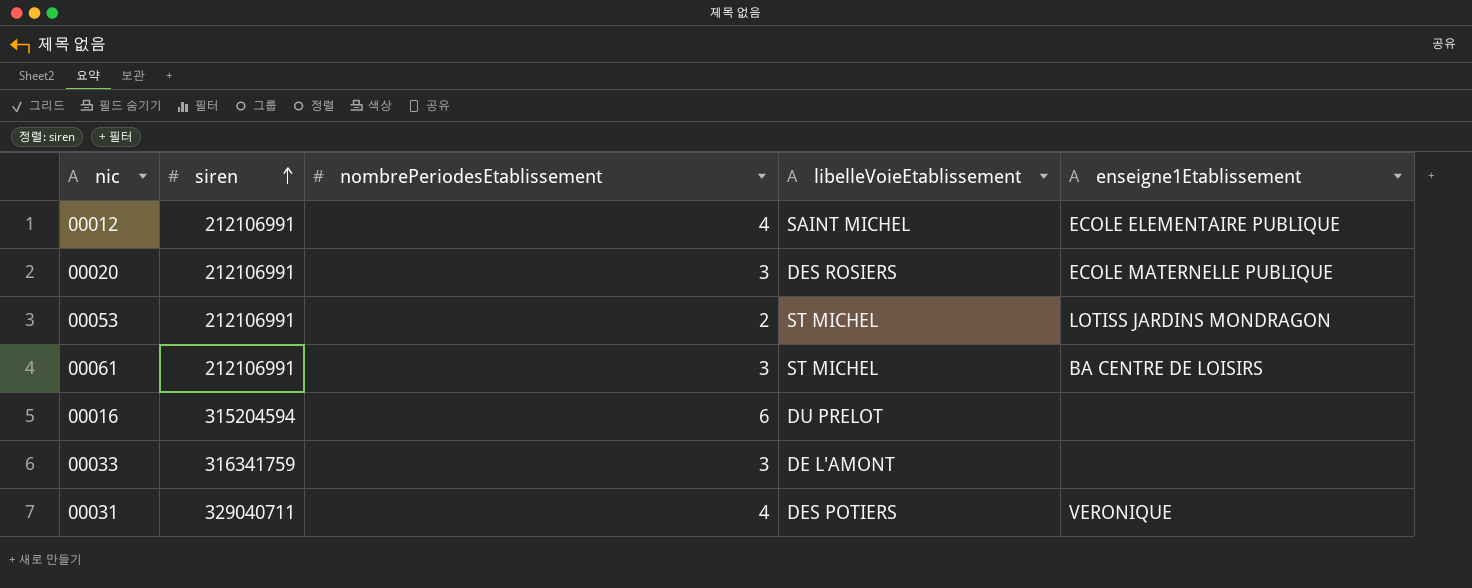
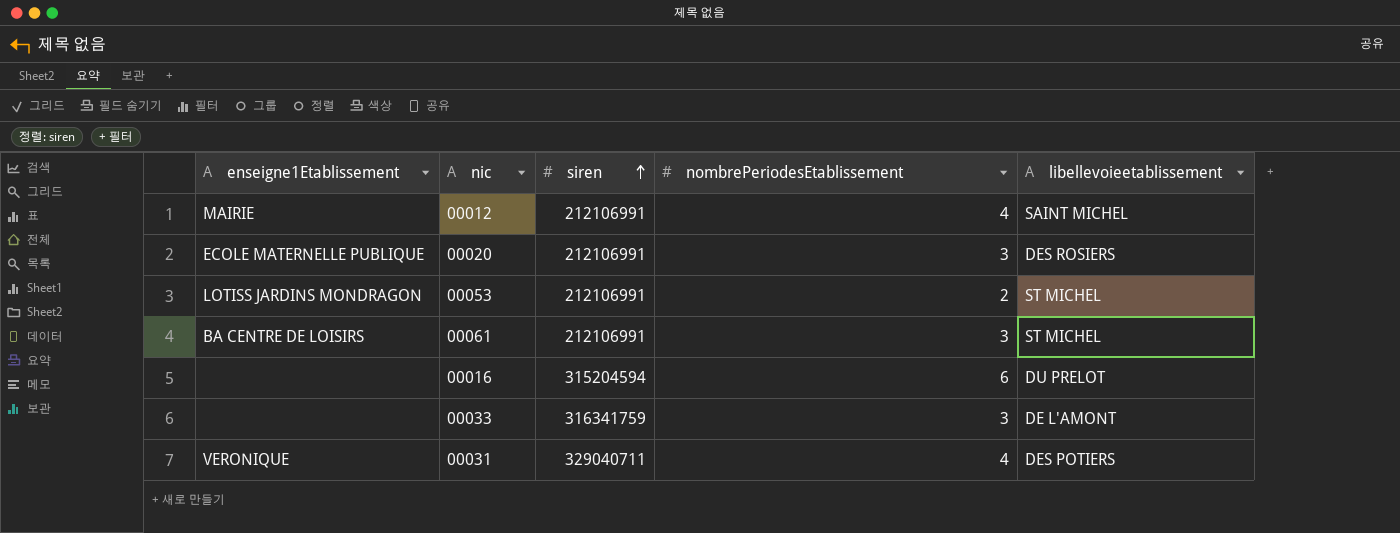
column enseigne1Etablissement | position: 5 -> 1
column name: libelleVoieEtablissement -> libellevoieetablissement
00012 | enseigne1Etablissement: ECOLE ELEMENTAIRE PUBLIQUE -> MAIRIE

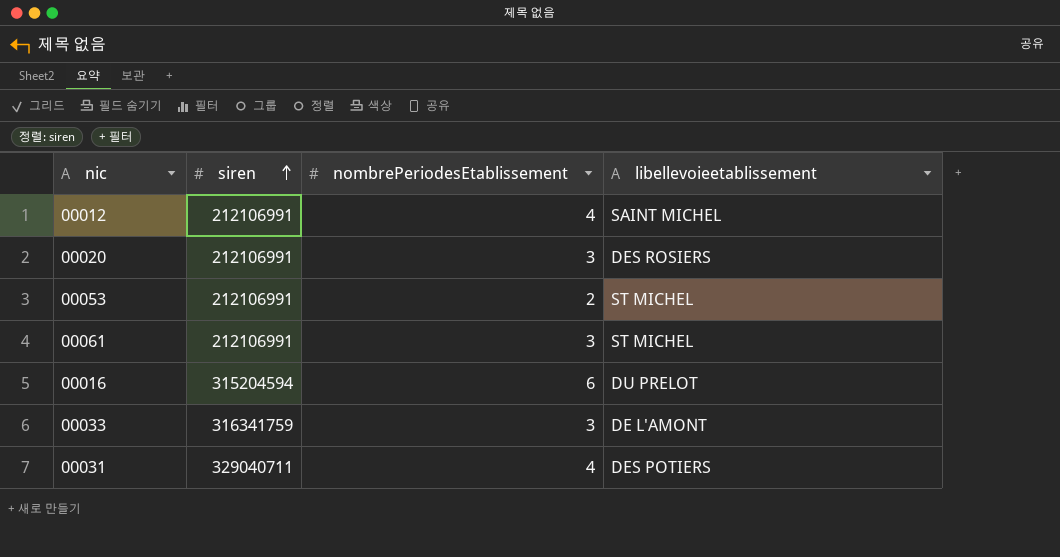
column enseigne1Etablissement | position: 1 -> none

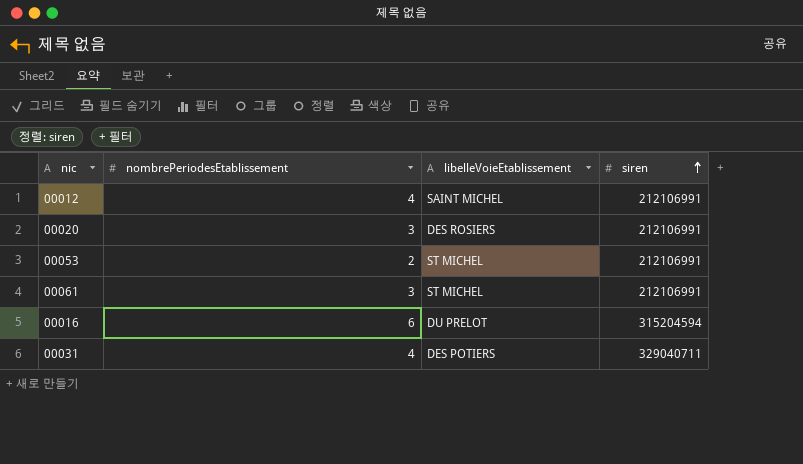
column name: libellevoieetablissement -> libelleVoieEtablissement
column siren | position: 2 -> 4
row 00033: 316341759 | 3 | DE L'AMONT -> none

